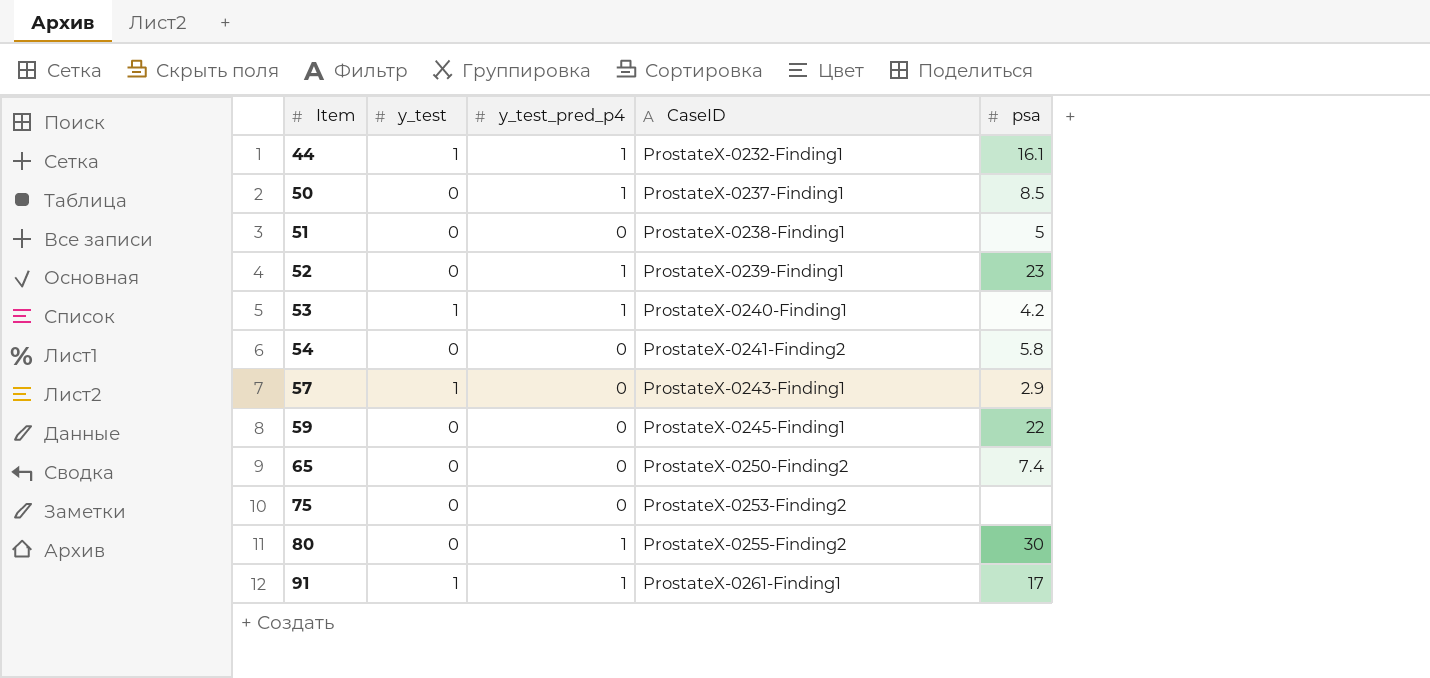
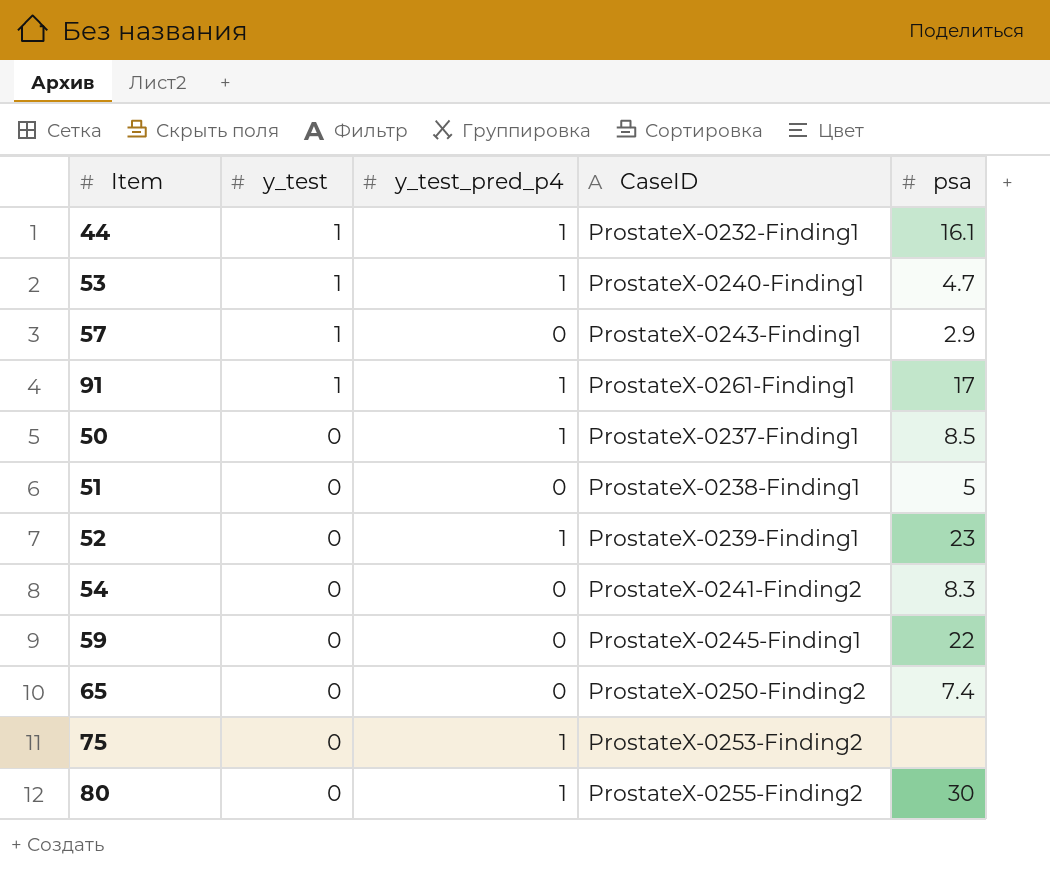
row order: Item ascending -> y_test descending
53 | psa: 4.2 -> 4.7
54 | psa: 5.8 -> 8.3
75 | y_test_pred_p4: 0 -> 1

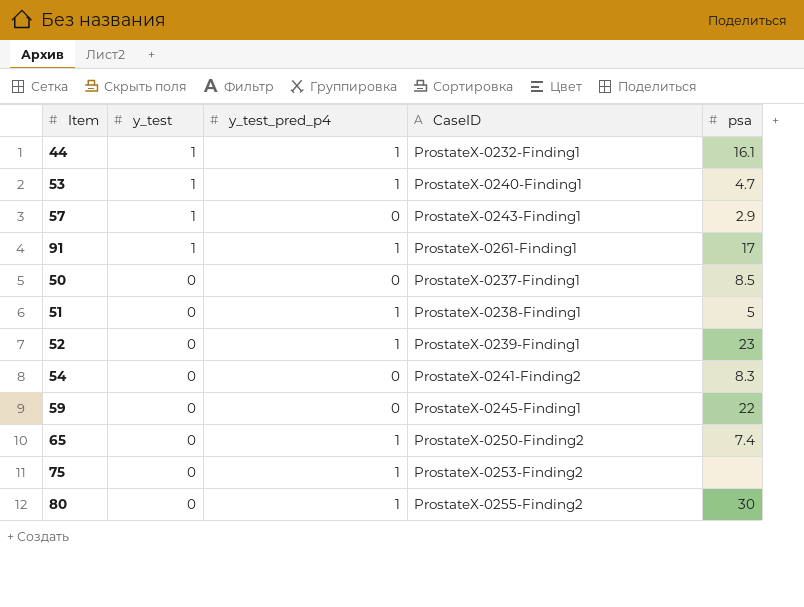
50 | y_test_pred_p4: 1 -> 0
51 | y_test_pred_p4: 0 -> 1
65 | y_test_pred_p4: 0 -> 1

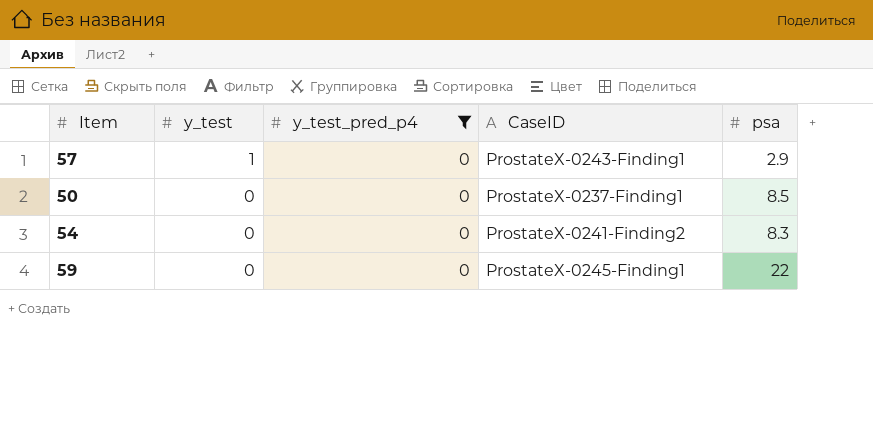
filter: none -> y_test_pred_p4 = 0

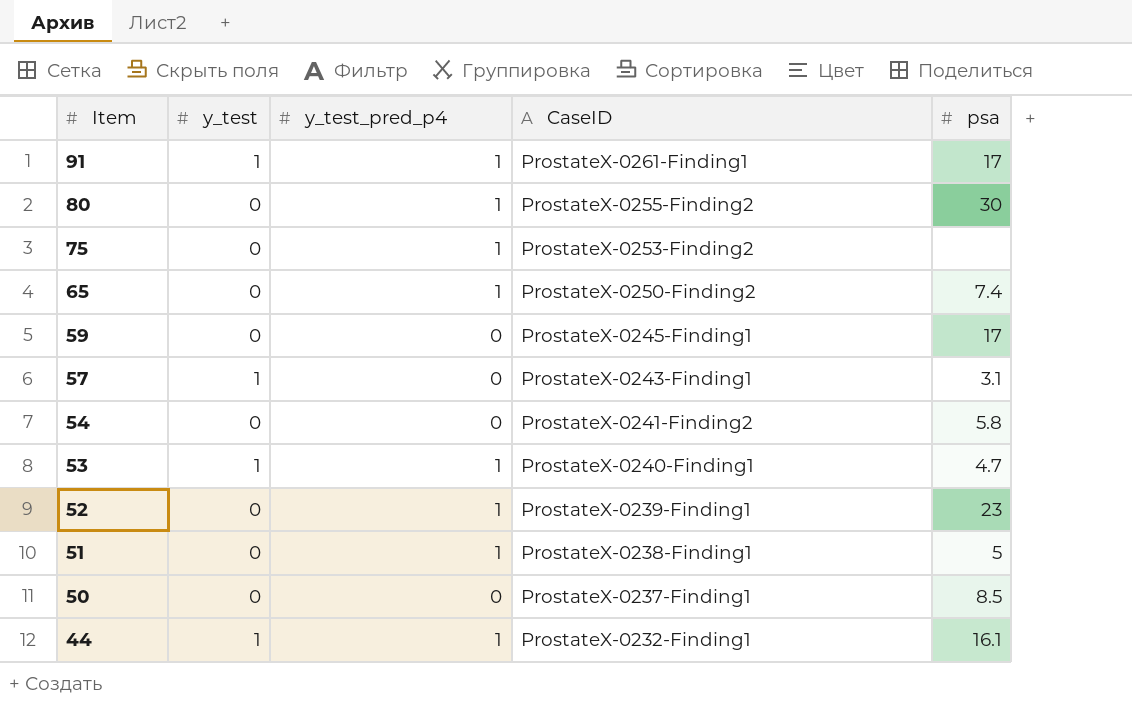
filter: y_test_pred_p4 = 0 -> none
row order: y_test descending -> Item descending
59 | psa: 22 -> 17
57 | psa: 2.9 -> 3.1
54 | psa: 8.3 -> 5.8

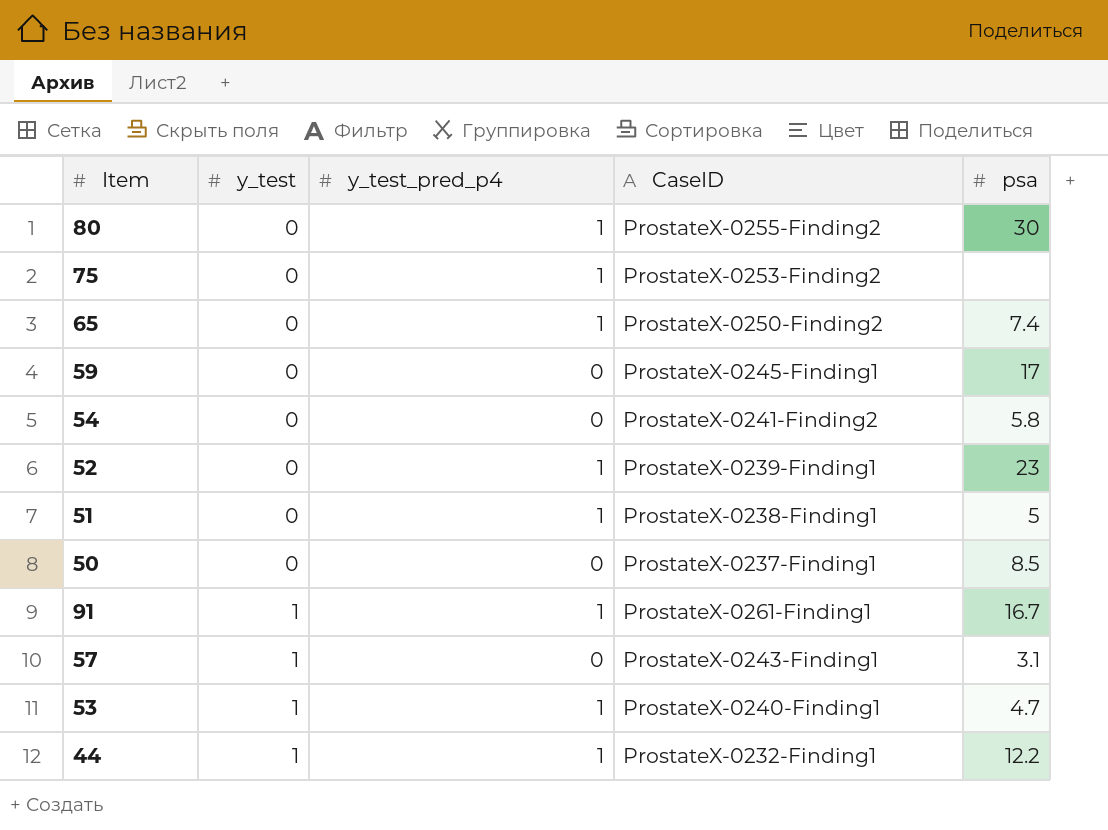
row order: Item descending -> y_test ascending
91 | psa: 17 -> 16.7
44 | psa: 16.1 -> 12.2

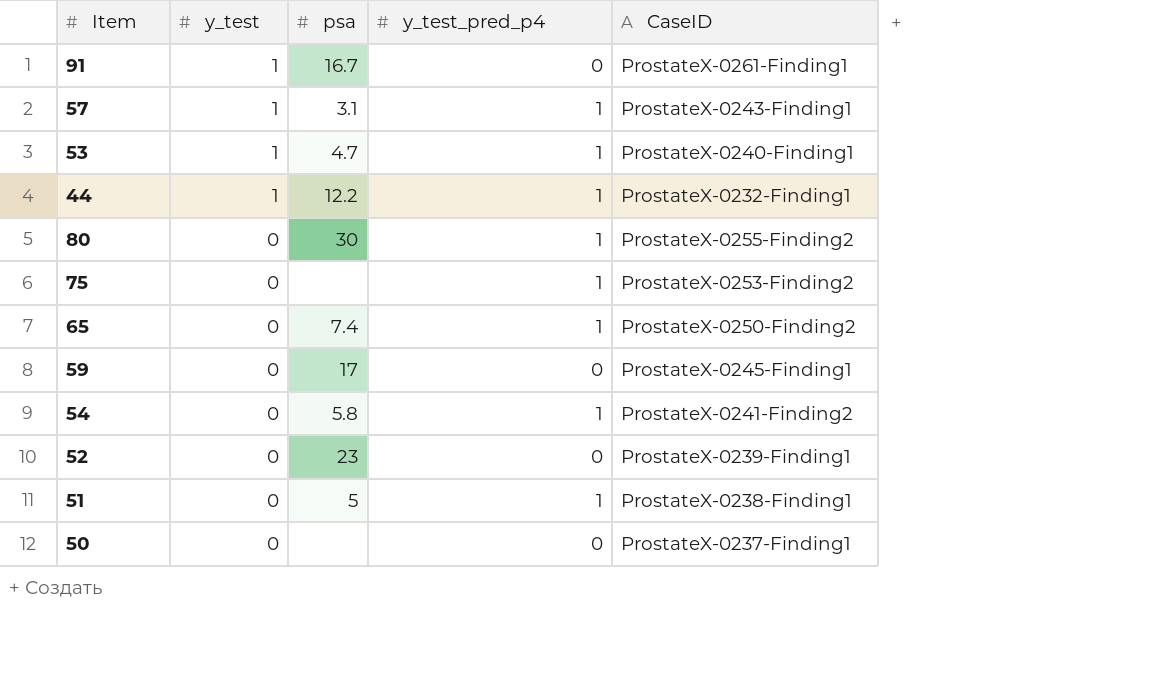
row order: y_test ascending -> y_test descending
column psa | position: 5 -> 3
91 | y_test_pred_p4: 1 -> 0
57 | y_test_pred_p4: 0 -> 1
54 | y_test_pred_p4: 0 -> 1
52 | y_test_pred_p4: 1 -> 0
50 | psa: 8.5 -> none

